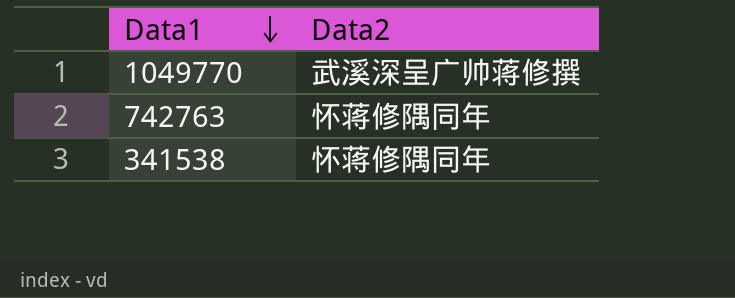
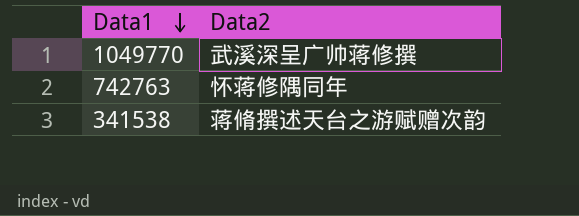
341538 | Data2: 怀蒋修隅同年 -> 蒋脩撰述天台之游赋赠次韵

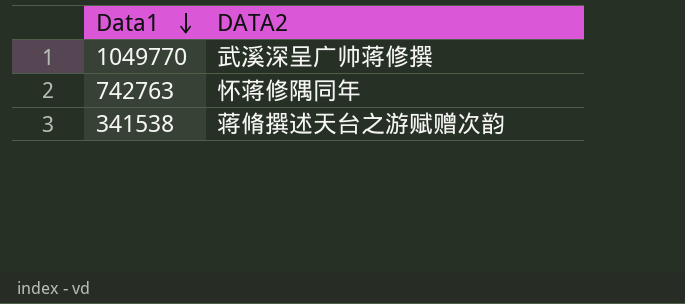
column name: Data2 -> DATA2

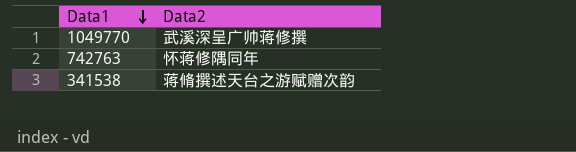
column name: DATA2 -> Data2

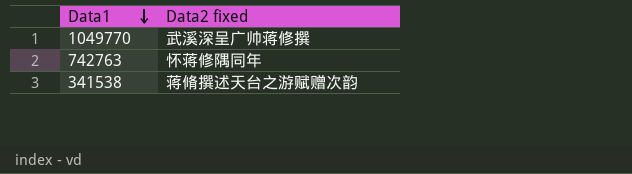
column name: Data2 -> Data2 fixed

